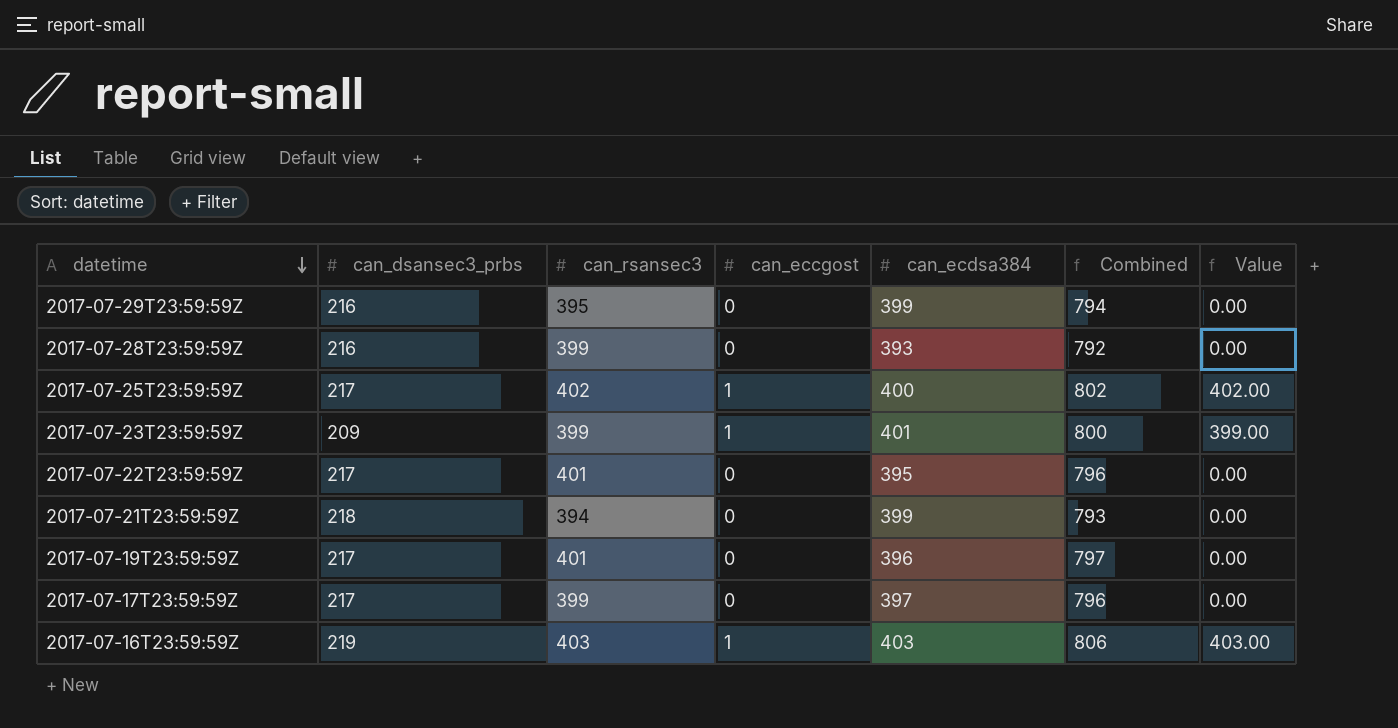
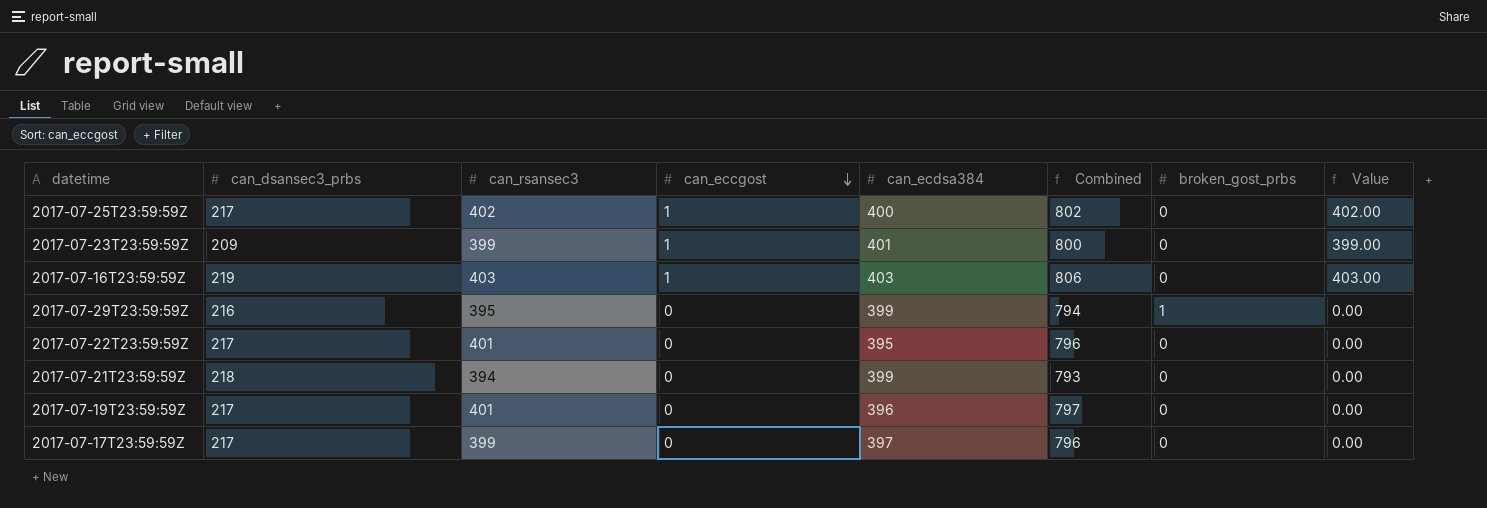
row order: datetime descending -> can_eccgost descending
column broken_gost_prbs | position: none -> 7
row 2017-07-28T23:59:59Z: 216 | 399 | 0 | 393 | 792 | 0.00 -> none

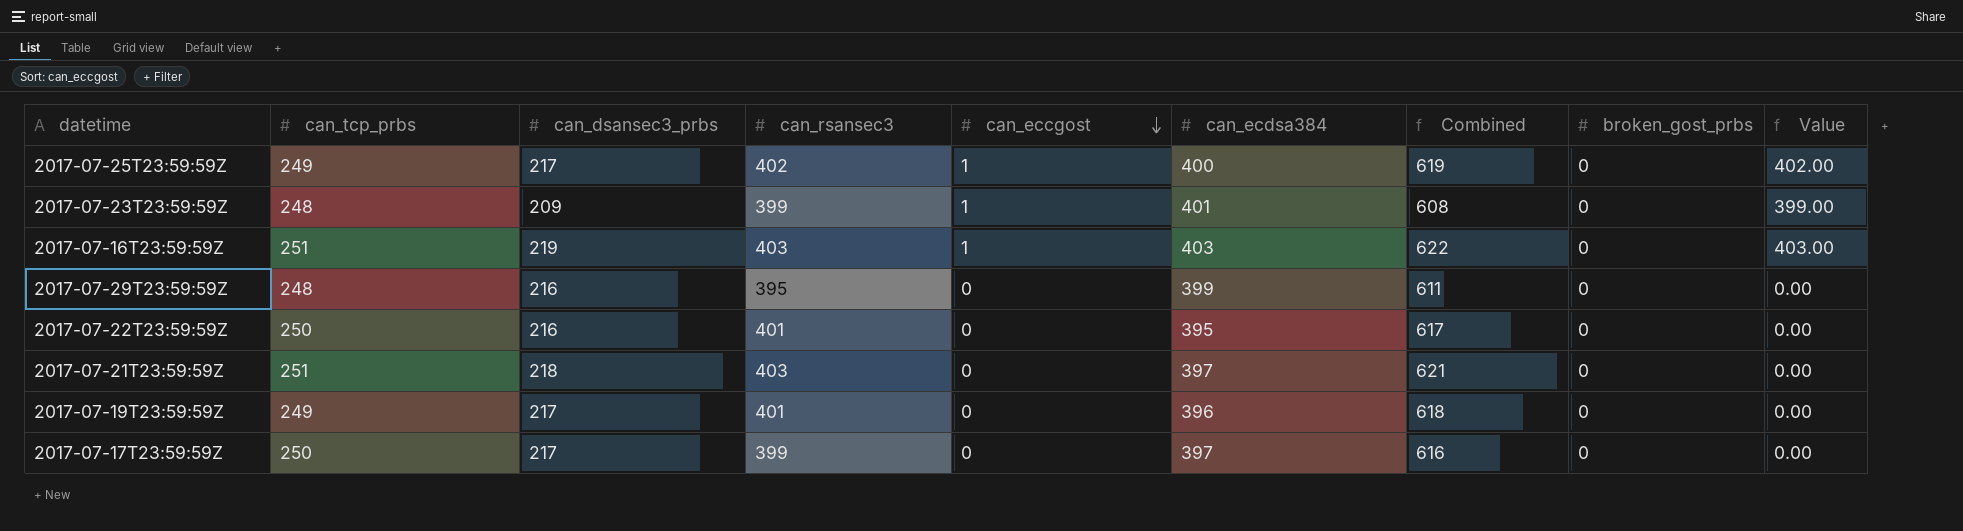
column can_tcp_prbs | position: none -> 2
column Combined | formula: [can_rsansec3] + [can_ecdsa384] -> [can_dsansec3_prbs] + [can_rsansec3]
2017-07-29T23:59:59Z | broken_gost_prbs: 1 -> 0
2017-07-22T23:59:59Z | can_dsansec3_prbs: 217 -> 216
2017-07-21T23:59:59Z | can_rsansec3: 394 -> 403
2017-07-21T23:59:59Z | can_ecdsa384: 399 -> 397

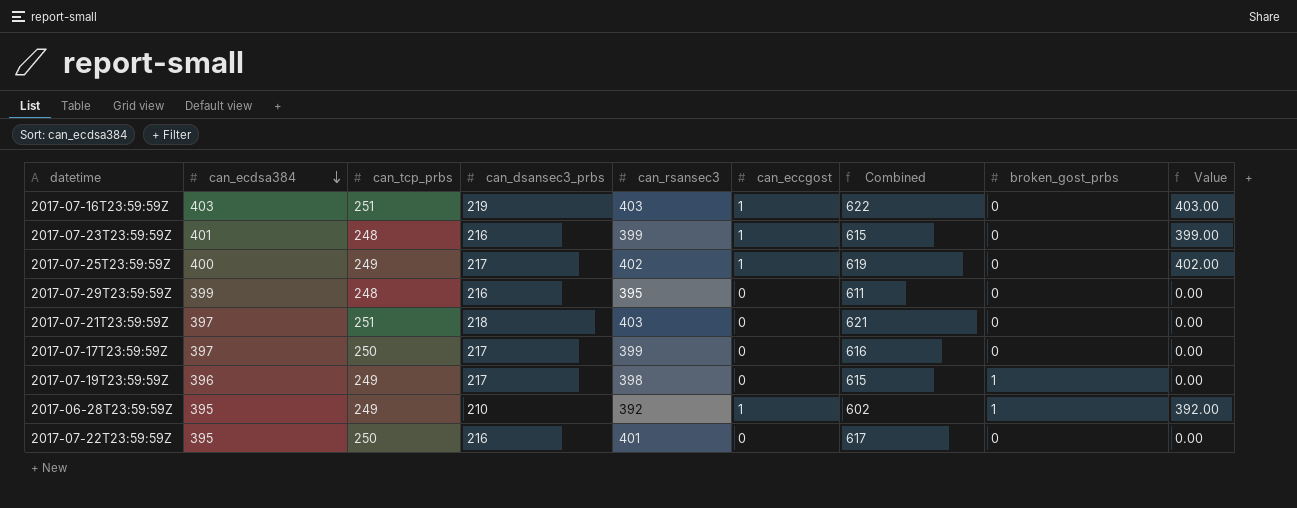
row order: can_eccgost descending -> can_ecdsa384 descending
column can_ecdsa384 | position: 6 -> 2
2017-07-23T23:59:59Z | can_dsansec3_prbs: 209 -> 216
2017-07-23T23:59:59Z | Combined: 608 -> 615
2017-07-19T23:59:59Z | can_rsansec3: 401 -> 398
2017-07-19T23:59:59Z | Combined: 618 -> 615
2017-07-19T23:59:59Z | broken_gost_prbs: 0 -> 1
row 2017-06-28T23:59:59Z: none -> 395 | 249 | 210 | 392 | 1 | 602 | 1 | 392.00

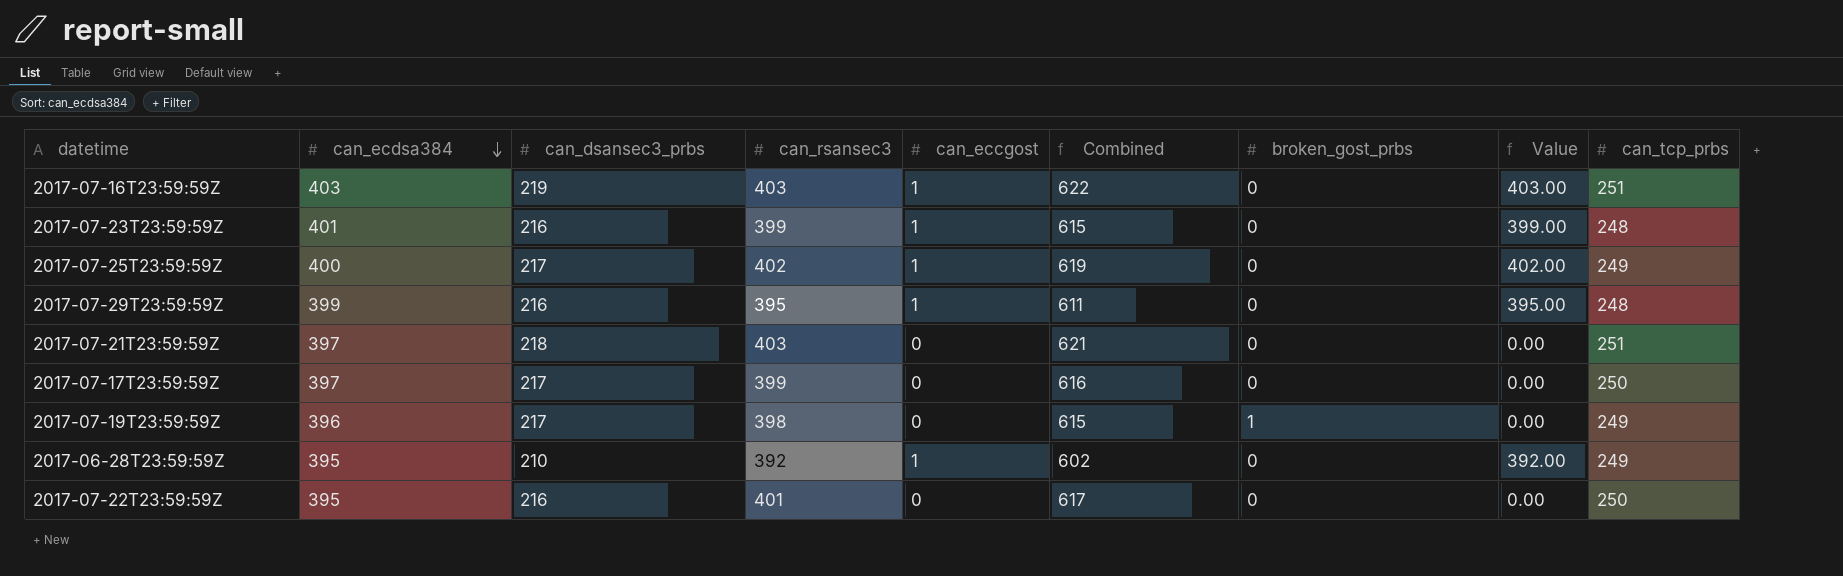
column can_tcp_prbs | position: 3 -> 9
2017-07-29T23:59:59Z | can_eccgost: 0 -> 1
2017-07-29T23:59:59Z | Value: 0.00 -> 395.00
2017-06-28T23:59:59Z | broken_gost_prbs: 1 -> 0

